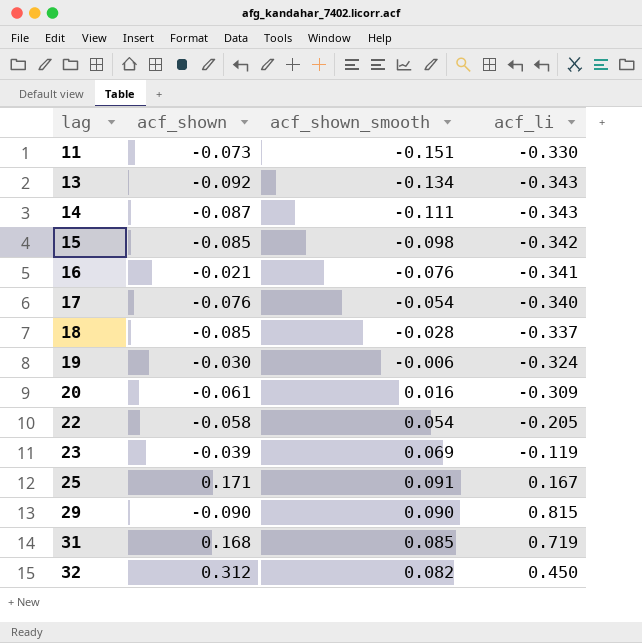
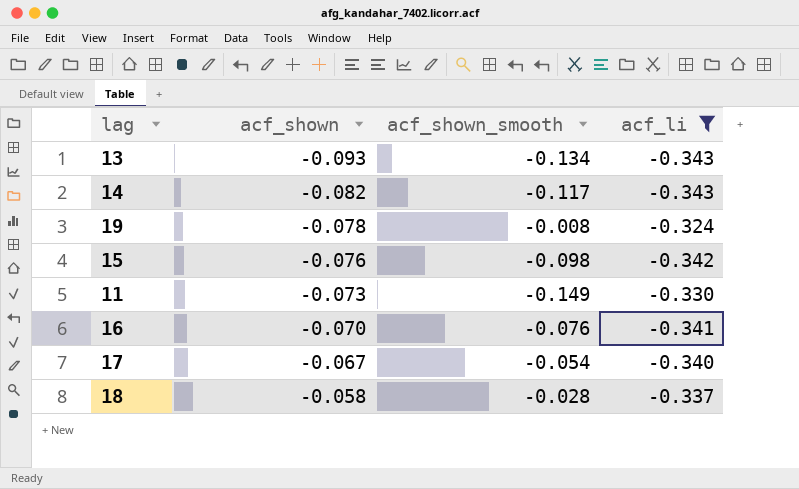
filter: none -> acf_li <= -0.324
row order: lag ascending -> acf_shown ascending
13 | acf_shown: -0.092 -> -0.093
14 | acf_shown: -0.087 -> -0.082
14 | acf_shown_smooth: -0.111 -> -0.117
19 | acf_shown: -0.030 -> -0.078
19 | acf_shown_smooth: -0.006 -> -0.008
15 | acf_shown: -0.085 -> -0.076
11 | acf_shown_smooth: -0.151 -> -0.149
16 | acf_shown: -0.021 -> -0.070
17 | acf_shown: -0.076 -> -0.067
18 | acf_shown: -0.085 -> -0.058

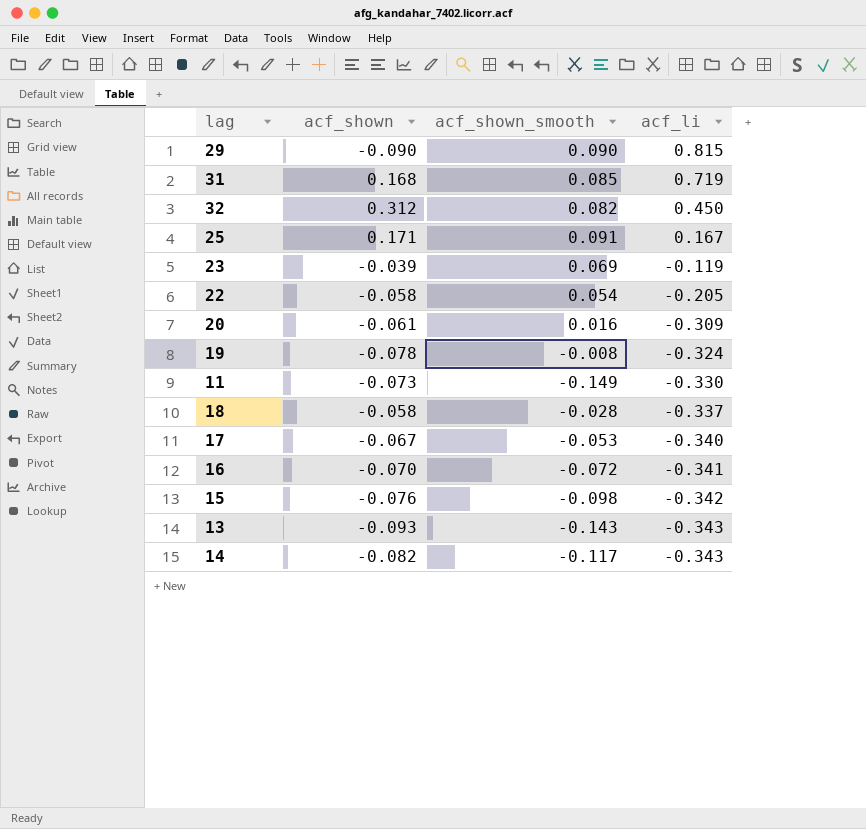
filter: acf_li <= -0.324 -> none
row order: acf_shown ascending -> acf_li descending
17 | acf_shown_smooth: -0.054 -> -0.053
16 | acf_shown_smooth: -0.076 -> -0.072
13 | acf_shown_smooth: -0.134 -> -0.143

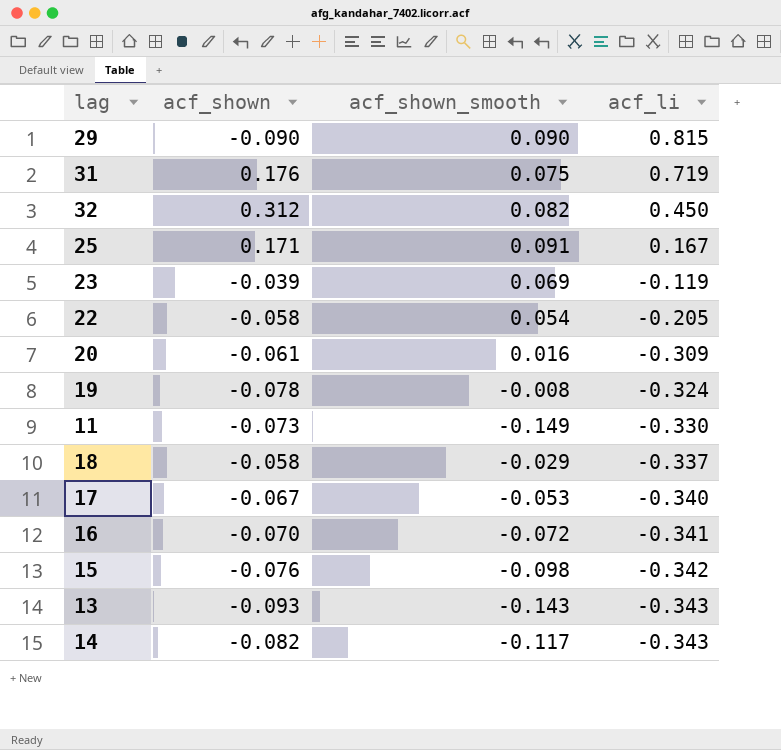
31 | acf_shown: 0.168 -> 0.176
31 | acf_shown_smooth: 0.085 -> 0.075
18 | acf_shown_smooth: -0.028 -> -0.029

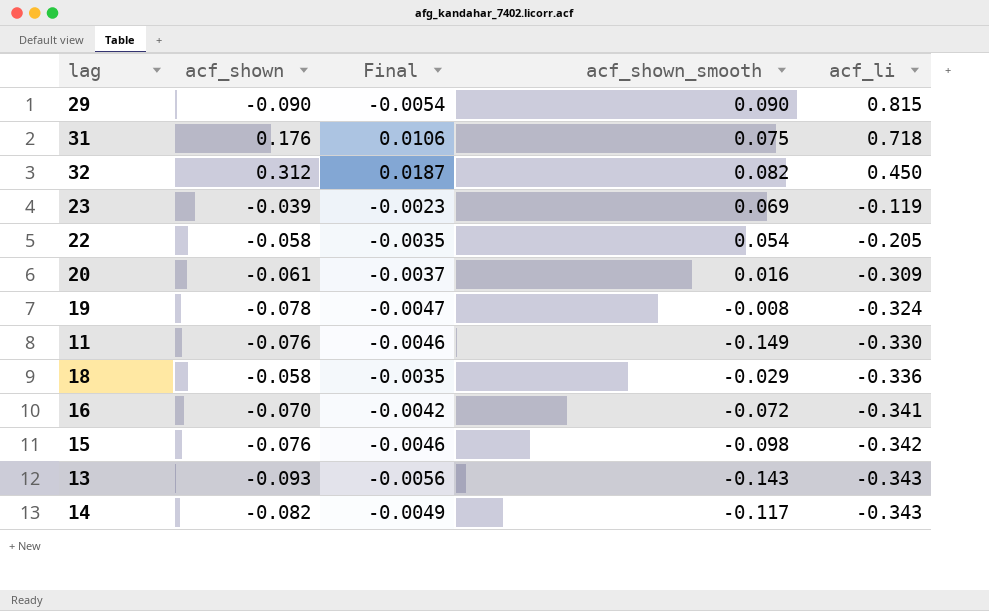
column Final | formula: none -> [acf_shown] * 0.06
row 25: 0.171 | 0.091 | 0.167 -> none
row 17: -0.067 | -0.053 | -0.340 -> none
31 | acf_li: 0.719 -> 0.718
11 | acf_shown: -0.073 -> -0.076
18 | acf_li: -0.337 -> -0.336

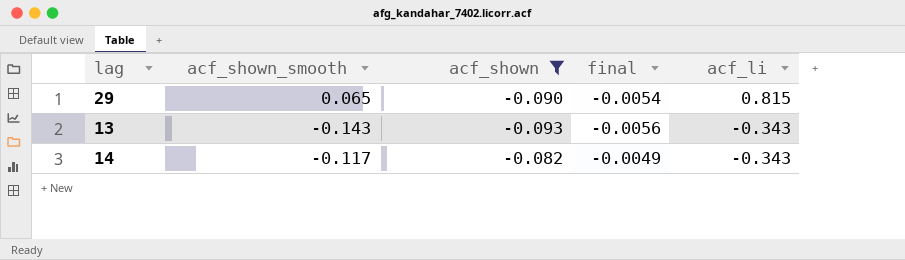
filter: none -> acf_shown <= -0.082
column acf_shown_smooth | position: 4 -> 2
column name: Final -> final
29 | acf_shown_smooth: 0.090 -> 0.065

